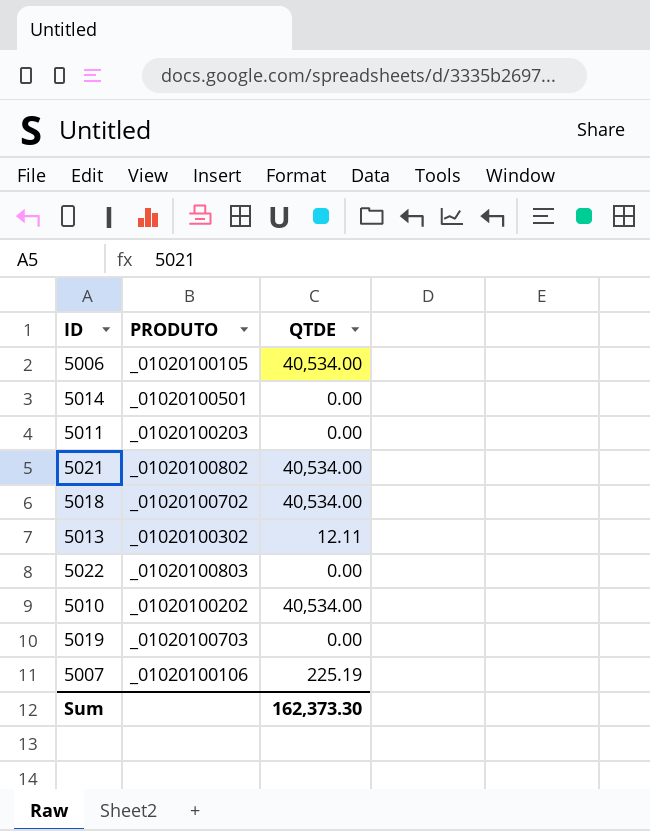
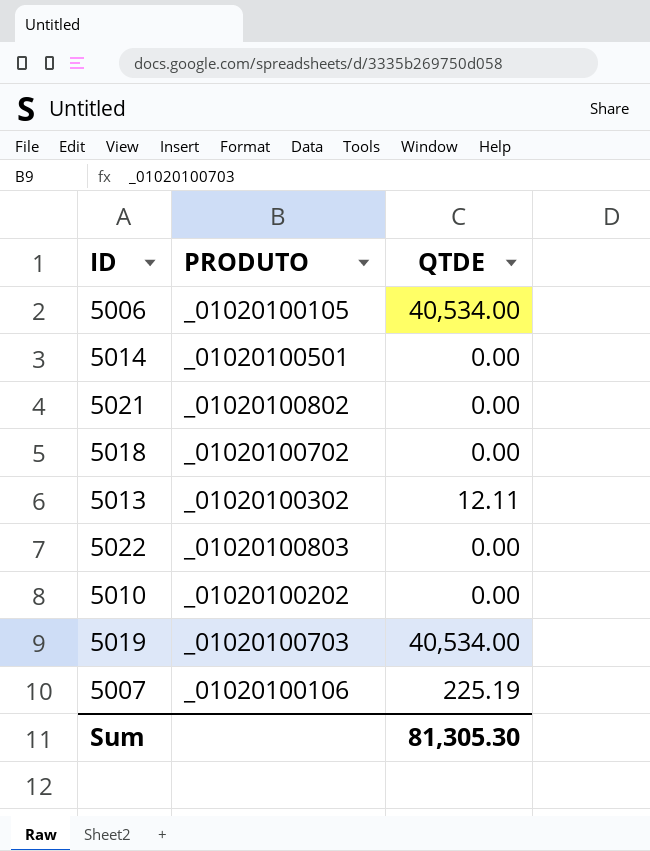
row 5011: _01020100203 | 0.00 -> none
5021 | QTDE: 40,534.00 -> 0.00
5018 | QTDE: 40,534.00 -> 0.00
5010 | QTDE: 40,534.00 -> 0.00
5019 | QTDE: 0.00 -> 40,534.00
Sum | QTDE: 162,373.30 -> 81,305.30

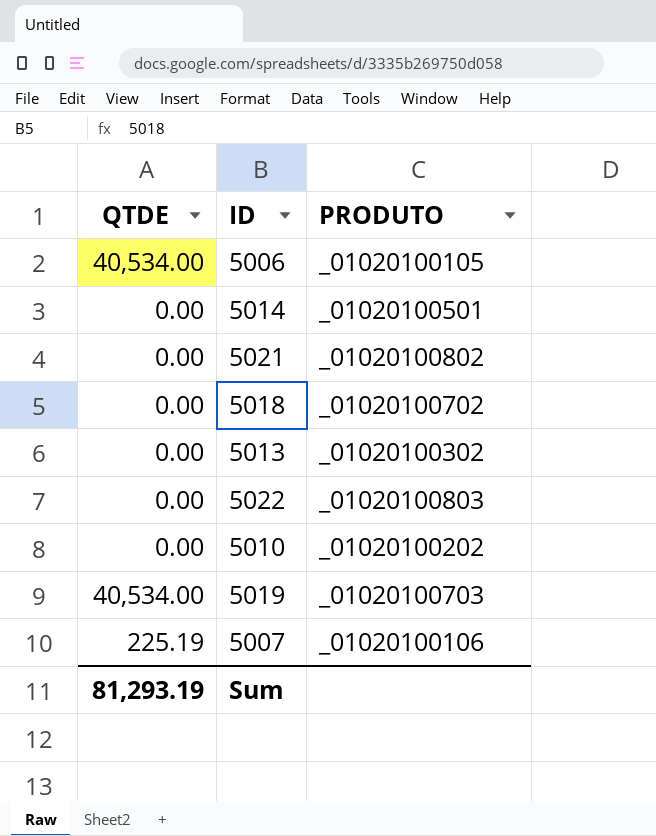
column QTDE | position: 3 -> 1
5013 | QTDE: 12.11 -> 0.00
Sum | QTDE: 81,305.30 -> 81,293.19

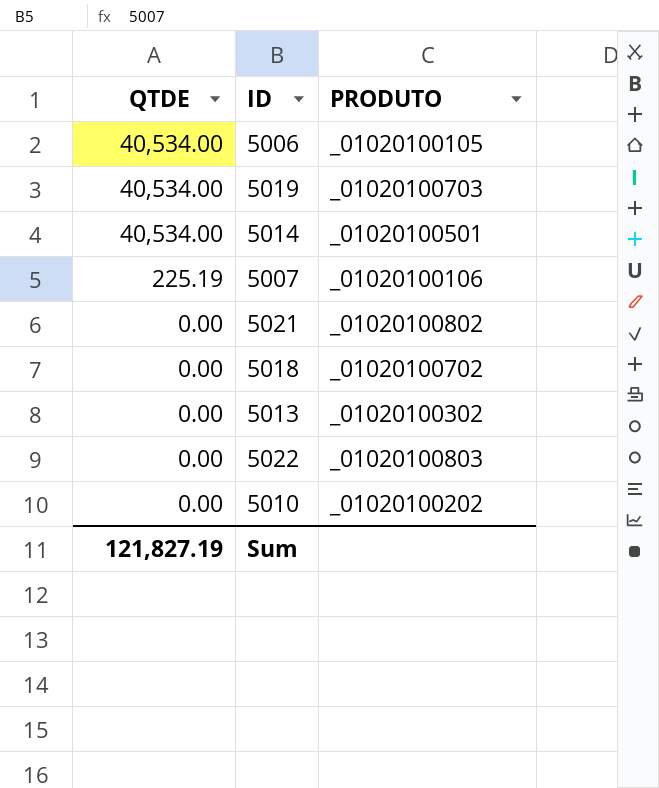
row order: none -> QTDE descending
5014 | QTDE: 0.00 -> 40,534.00
Sum | QTDE: 81,293.19 -> 121,827.19

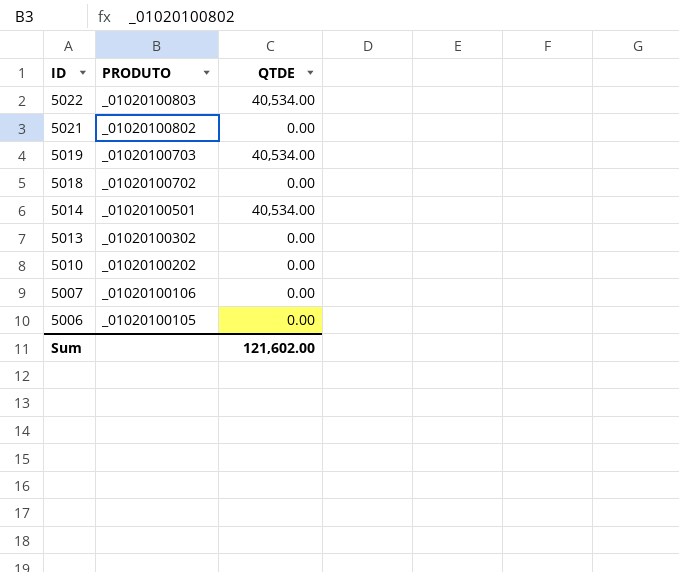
row order: QTDE descending -> ID descending
column QTDE | position: 1 -> 3
5022 | QTDE: 0.00 -> 40,534.00
5007 | QTDE: 225.19 -> 0.00
5006 | QTDE: 40,534.00 -> 0.00
Sum | QTDE: 121,827.19 -> 121,602.00

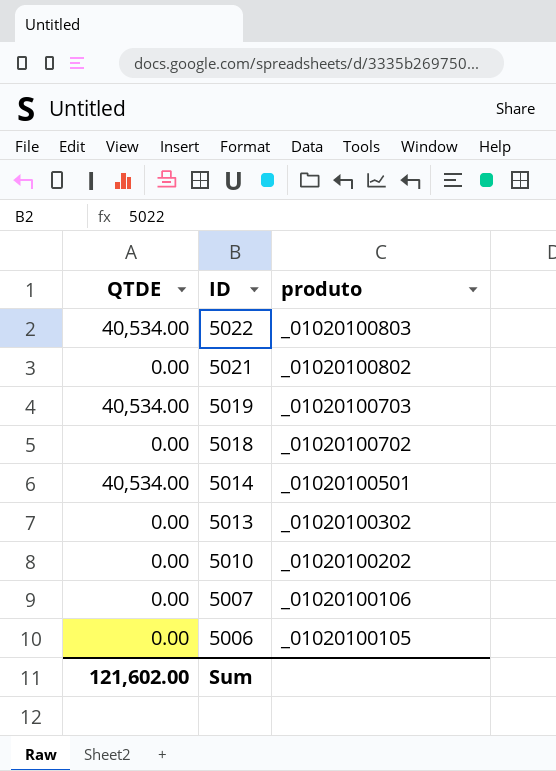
column QTDE | position: 3 -> 1
column name: PRODUTO -> produto

